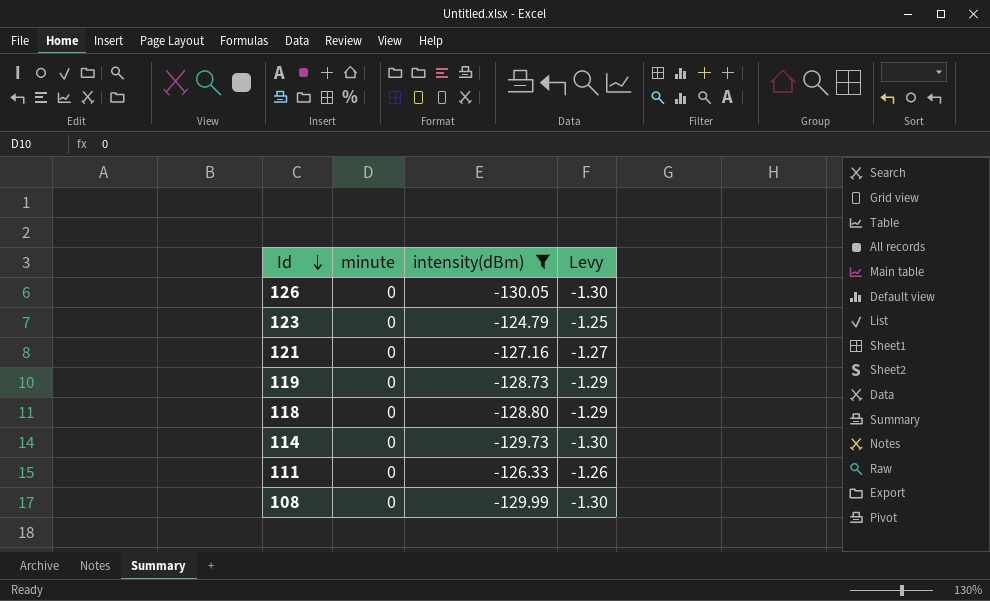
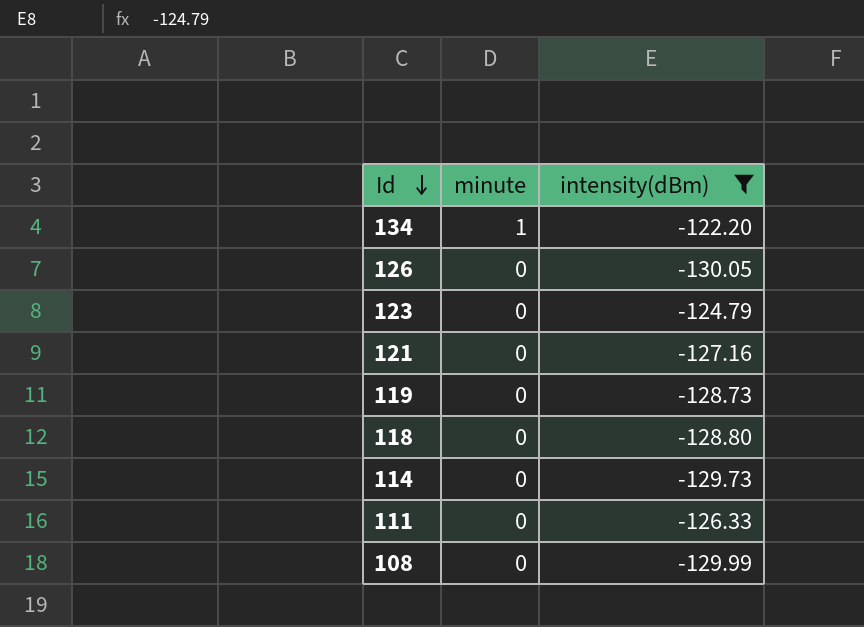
column Levy | formula: [intensity(dBm)] * 0.01 -> none
row 134: none -> 1 | -122.20

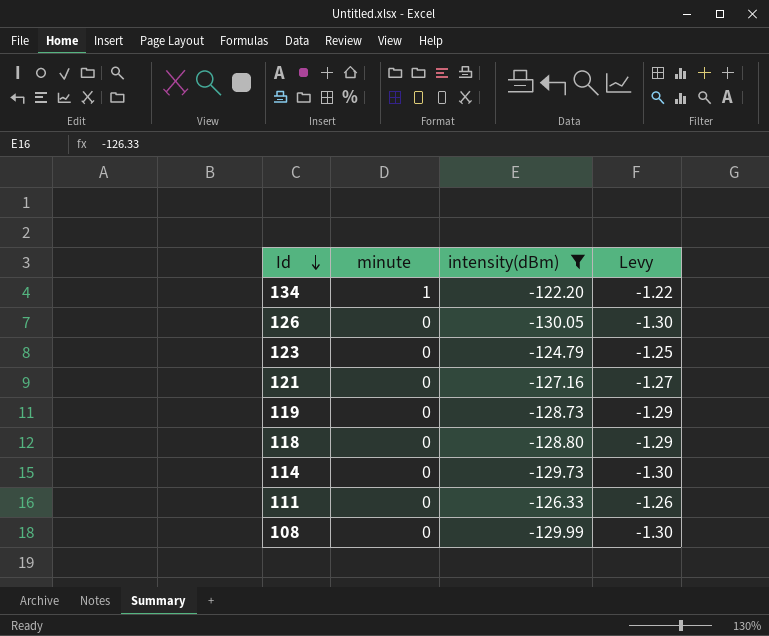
column Levy | formula: none -> [intensity(dBm)] * 0.01

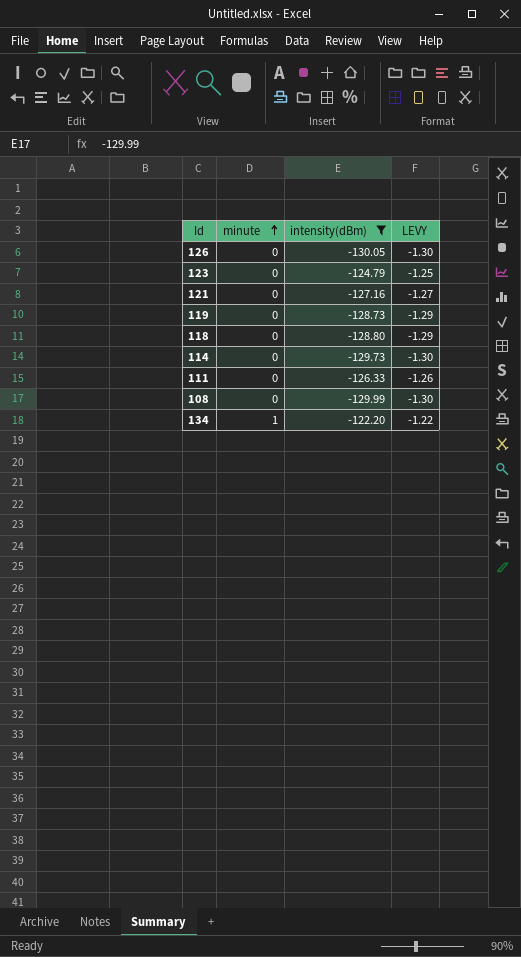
row order: Id descending -> minute ascending
column name: Levy -> LEVY

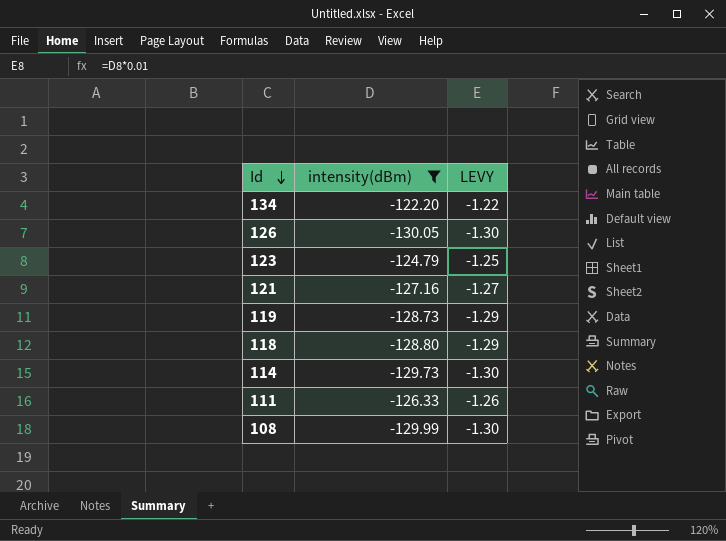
row order: minute ascending -> Id descending
column minute | position: 2 -> none

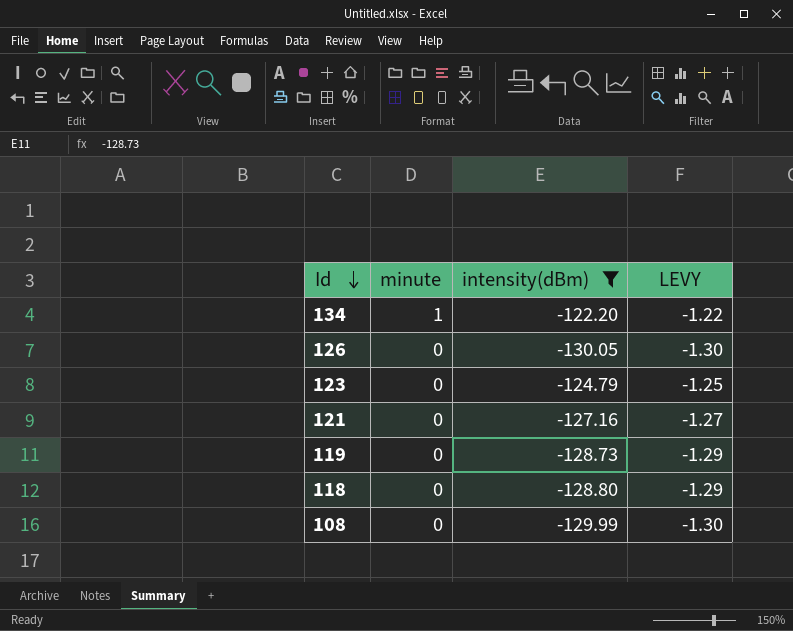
column minute | position: none -> 2
row 114: -129.73 | -1.30 -> none
row 111: -126.33 | -1.26 -> none

